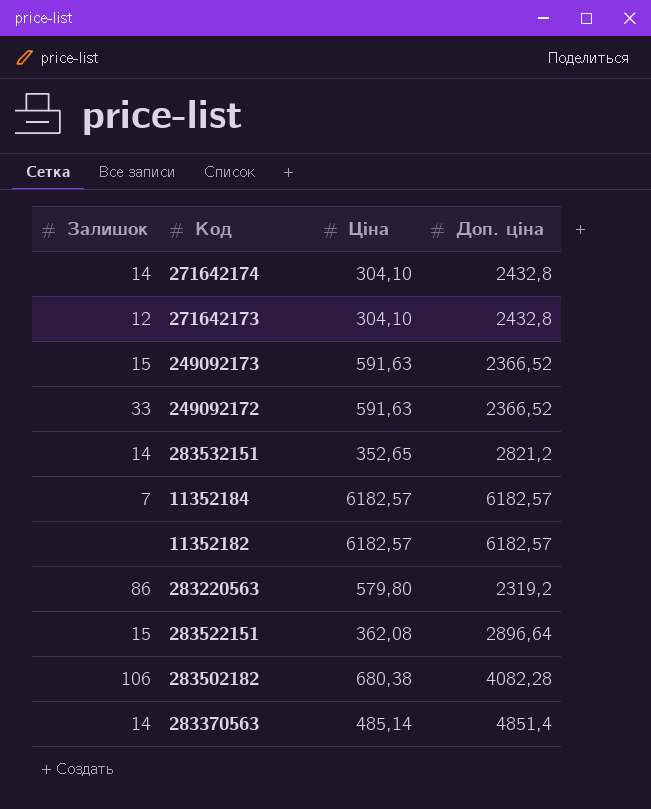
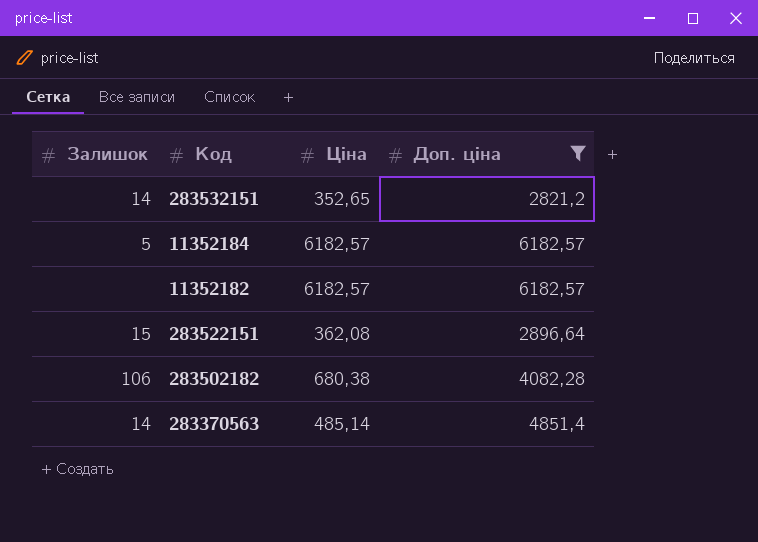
filter: none -> Доп. ціна >= 2821,2
11352184 | Залишок: 7 -> 5

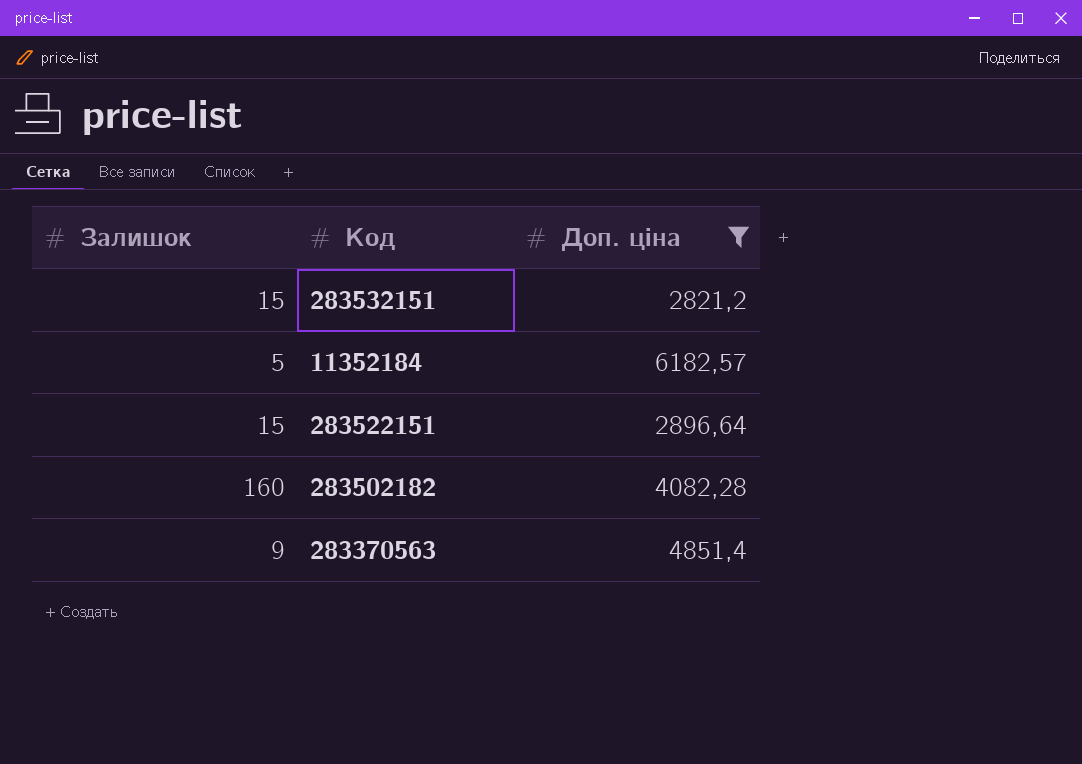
column Ціна | position: 3 -> none
row 11352182: none | 6182,57 | 6182,57 -> none
283532151 | Залишок: 14 -> 15
283502182 | Залишок: 106 -> 160
283370563 | Залишок: 14 -> 9

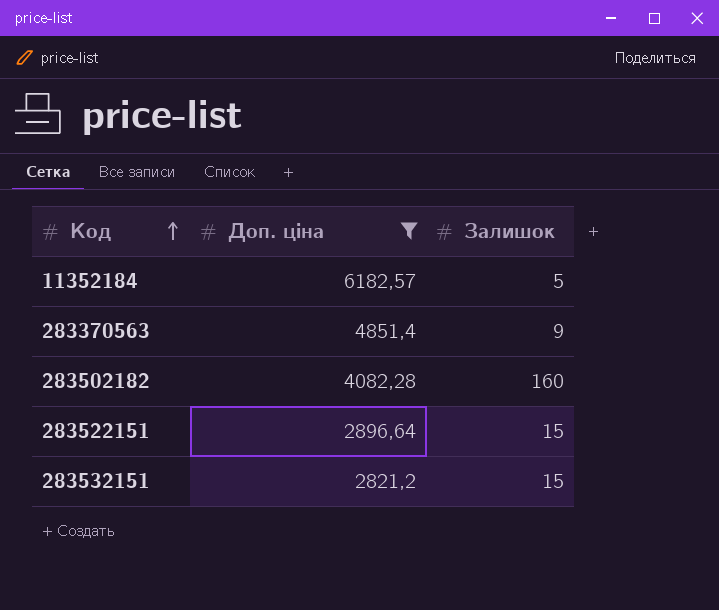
row order: none -> Код ascending
column Залишок | position: 1 -> 3

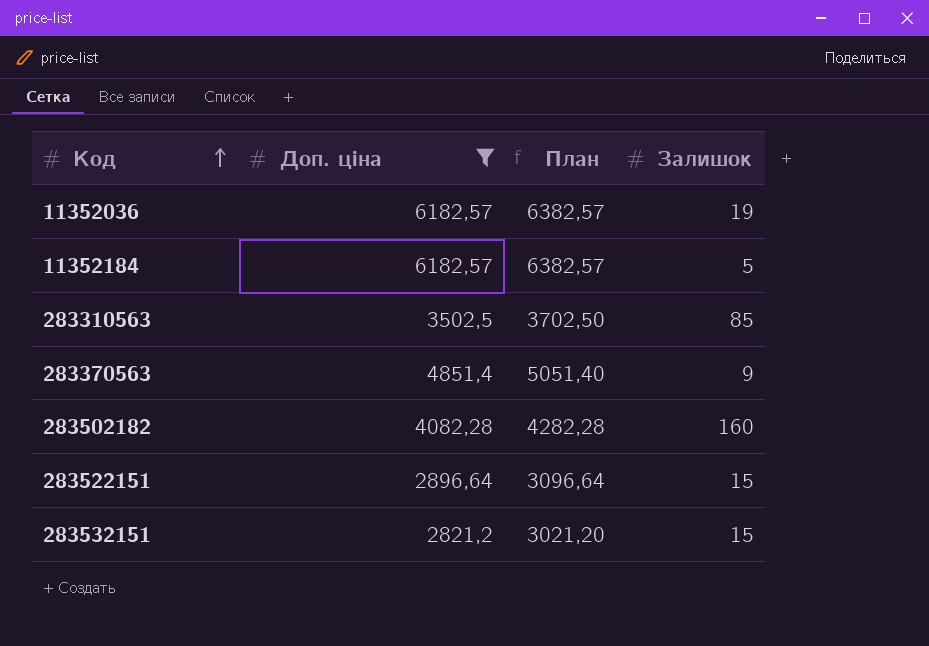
column План | formula: none -> [Доп. ціна] + 200
row 11352036: none -> 6182,57 | 6382,57 | 19
row 283310563: none -> 3502,5 | 3702,50 | 85

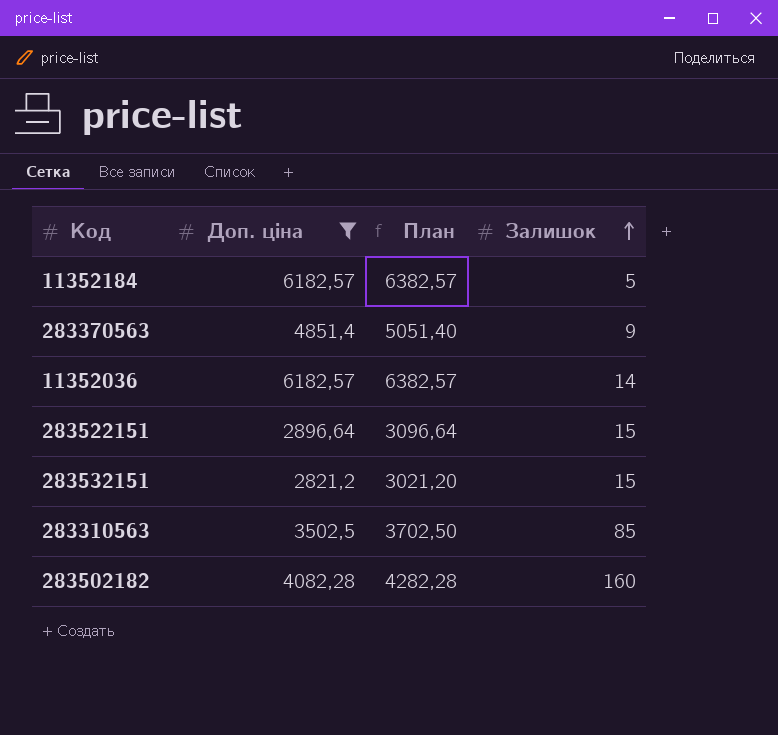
row order: Код ascending -> Залишок ascending
11352036 | Залишок: 19 -> 14

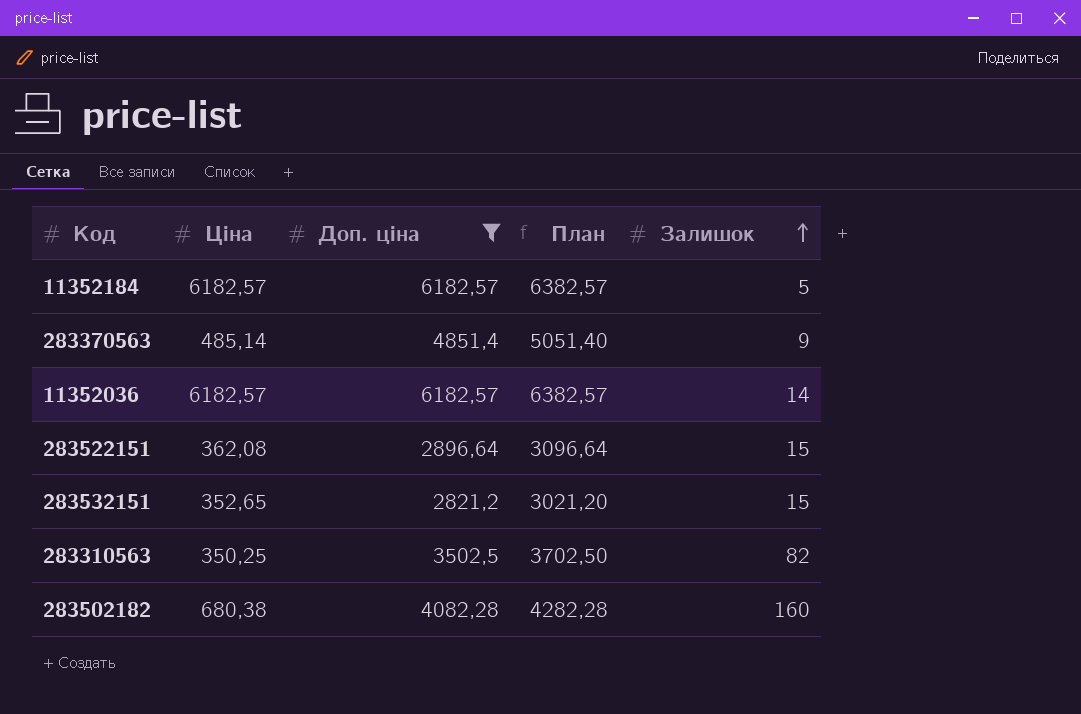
column Ціна | position: none -> 2
283310563 | Залишок: 85 -> 82

